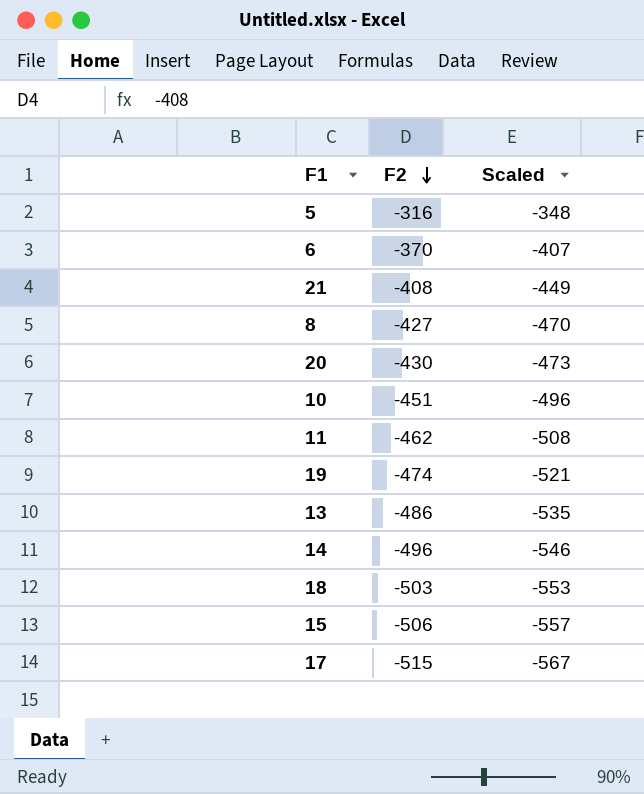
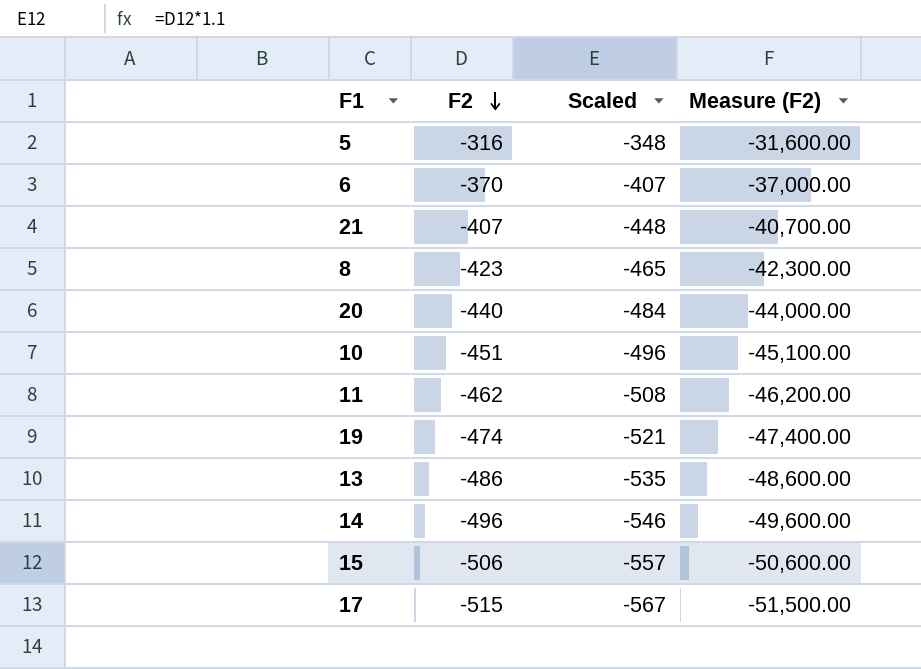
column Measure (F2) | formula: none -> [F2] * 100
row 18: -503 | -553 -> none
21 | F2: -408 -> -407
21 | Scaled: -449 -> -448
8 | F2: -427 -> -423
8 | Scaled: -470 -> -465
20 | F2: -430 -> -440
20 | Scaled: -473 -> -484

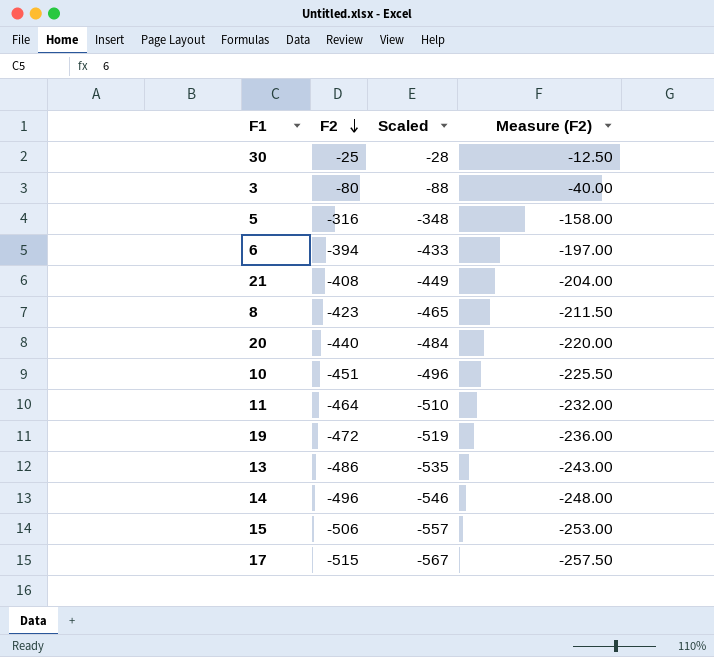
column Measure (F2) | formula: [F2] * 100 -> [F2] * 0.5
row 30: none -> -25 | -28 | -12.50
row 3: none -> -80 | -88 | -40.00
6 | F2: -370 -> -394
6 | Scaled: -407 -> -433
21 | F2: -407 -> -408
21 | Scaled: -448 -> -449
11 | F2: -462 -> -464
11 | Scaled: -508 -> -510
19 | F2: -474 -> -472
19 | Scaled: -521 -> -519

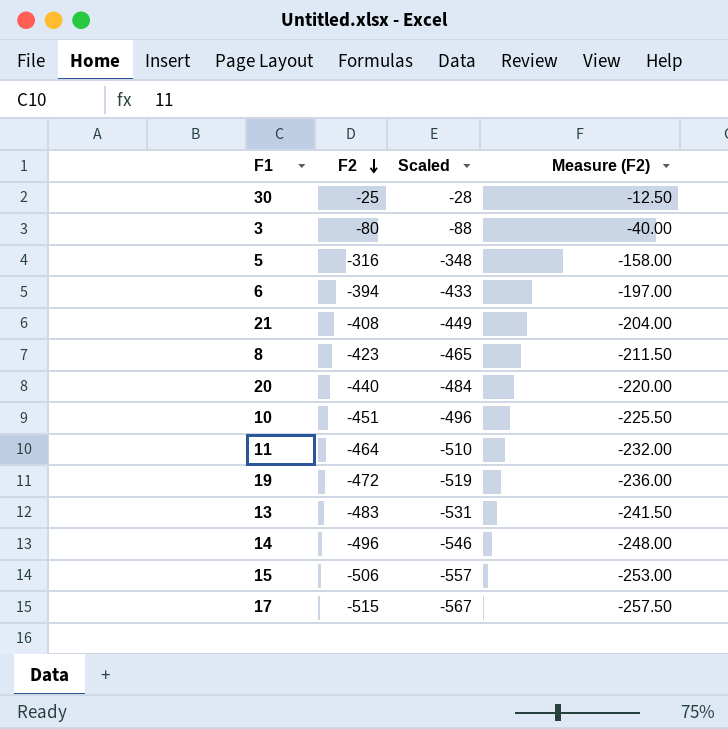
13 | F2: -486 -> -483
13 | Scaled: -535 -> -531
13 | Measure (F2): -243.00 -> -241.50

